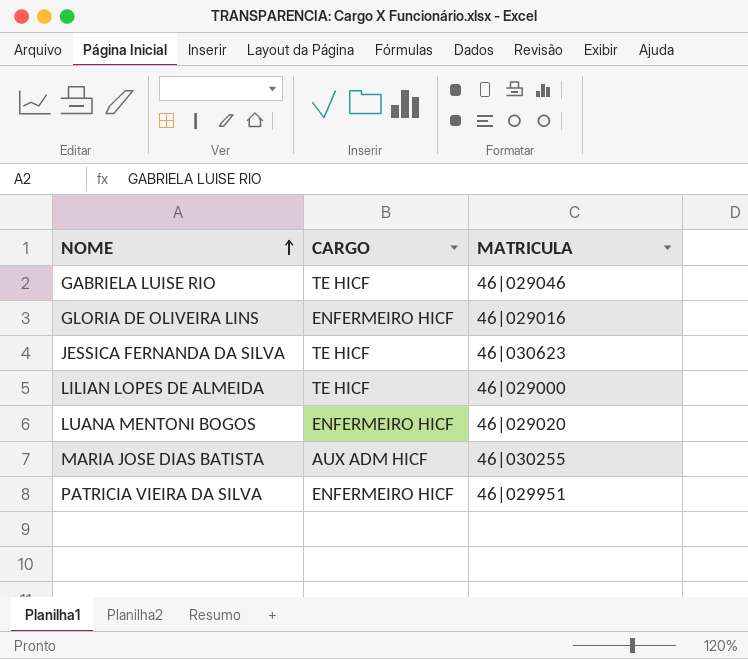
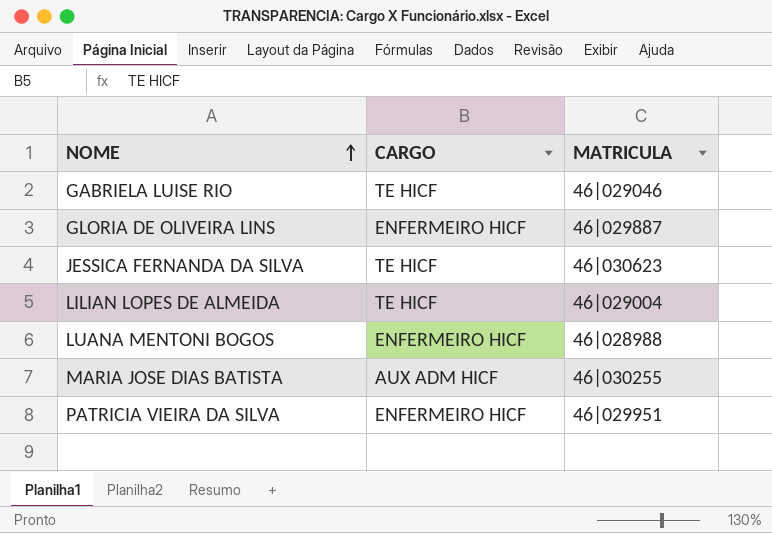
GLORIA DE OLIVEIRA LINS | MATRICULA: 46|029016 -> 46|029887
LILIAN LOPES DE ALMEIDA | MATRICULA: 46|029000 -> 46|029004
LUANA MENTONI BOGOS | MATRICULA: 46|029020 -> 46|028988

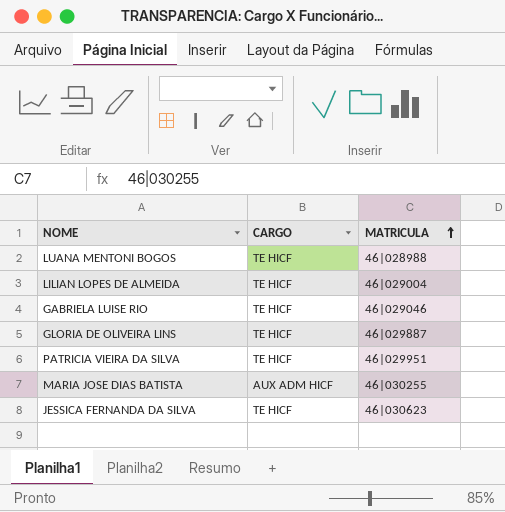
row order: NOME ascending -> MATRICULA ascending
LUANA MENTONI BOGOS | CARGO: ENFERMEIRO HICF -> TE HICF
GLORIA DE OLIVEIRA LINS | CARGO: ENFERMEIRO HICF -> TE HICF
PATRICIA VIEIRA DA SILVA | CARGO: ENFERMEIRO HICF -> TE HICF

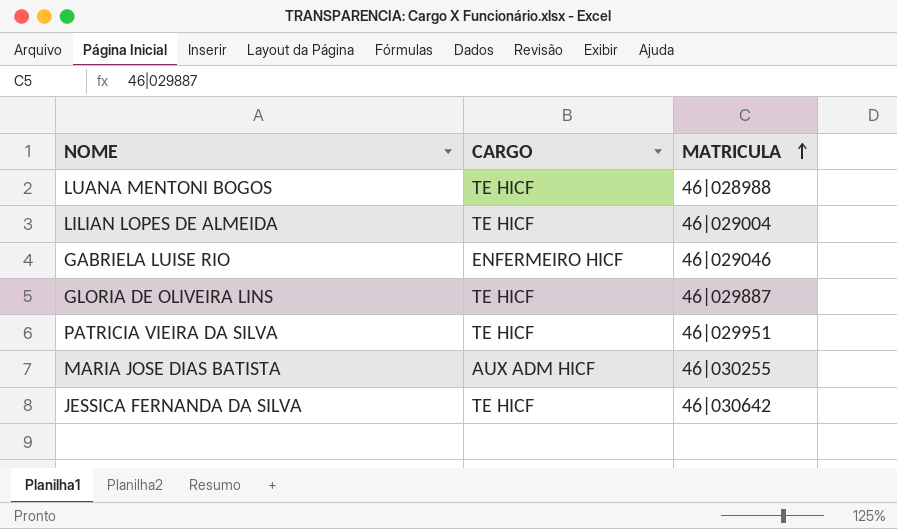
GABRIELA LUISE RIO | CARGO: TE HICF -> ENFERMEIRO HICF
JESSICA FERNANDA DA SILVA | MATRICULA: 46|030623 -> 46|030642

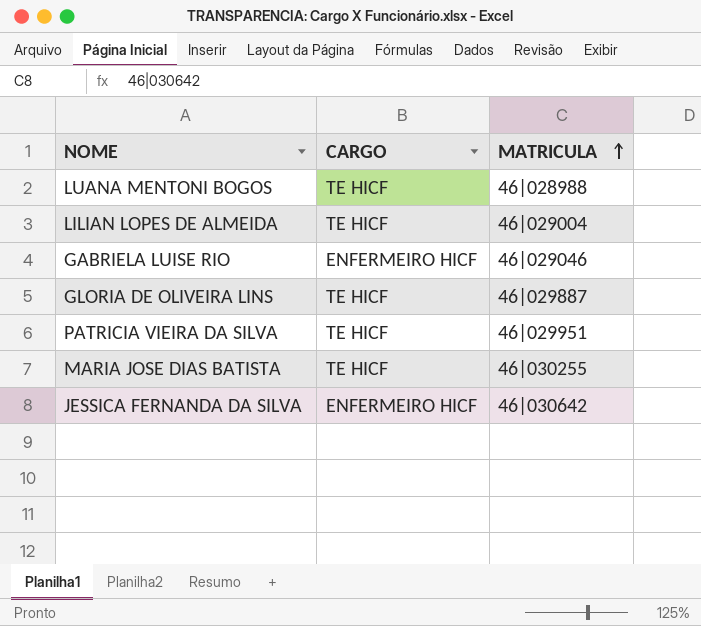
MARIA JOSE DIAS BATISTA | CARGO: AUX ADM HICF -> TE HICF
JESSICA FERNANDA DA SILVA | CARGO: TE HICF -> ENFERMEIRO HICF

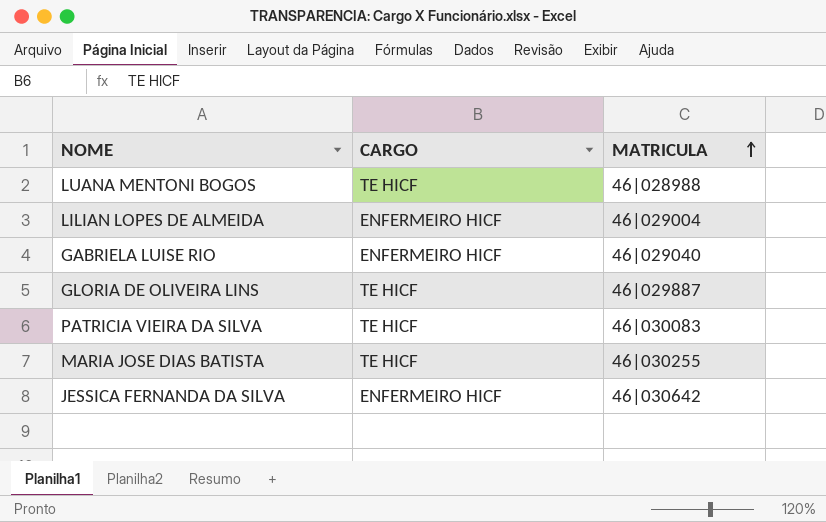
LILIAN LOPES DE ALMEIDA | CARGO: TE HICF -> ENFERMEIRO HICF
GABRIELA LUISE RIO | MATRICULA: 46|029046 -> 46|029040
PATRICIA VIEIRA DA SILVA | MATRICULA: 46|029951 -> 46|030083

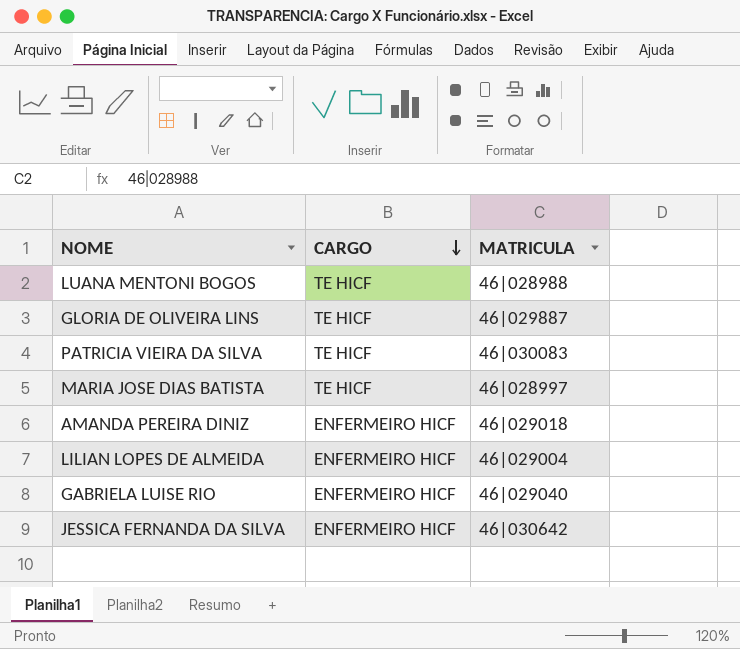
row order: MATRICULA ascending -> CARGO descending
MARIA JOSE DIAS BATISTA | MATRICULA: 46|030255 -> 46|028997
row AMANDA PEREIRA DINIZ: none -> ENFERMEIRO HICF | 46|029018

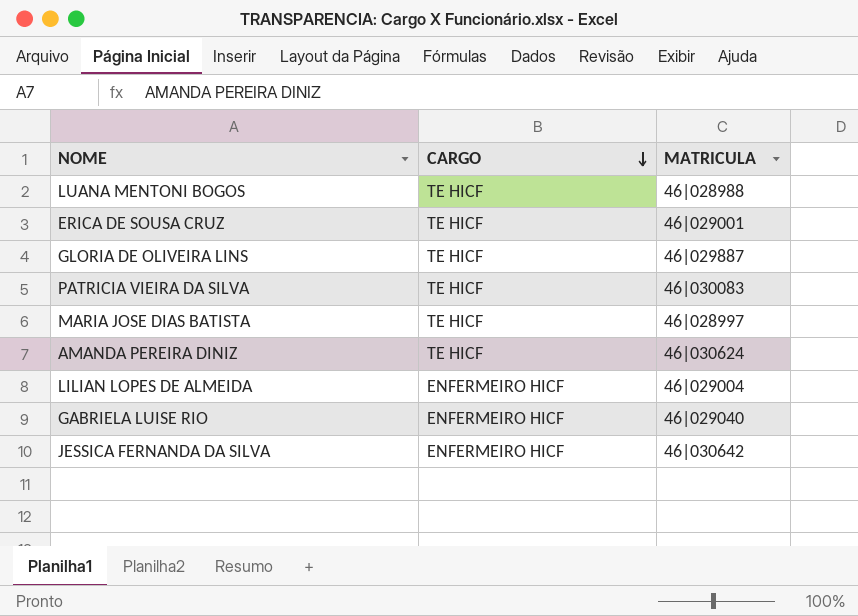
row ERICA DE SOUSA CRUZ: none -> TE HICF | 46|029001
AMANDA PEREIRA DINIZ | CARGO: ENFERMEIRO HICF -> TE HICF
AMANDA PEREIRA DINIZ | MATRICULA: 46|029018 -> 46|030624

